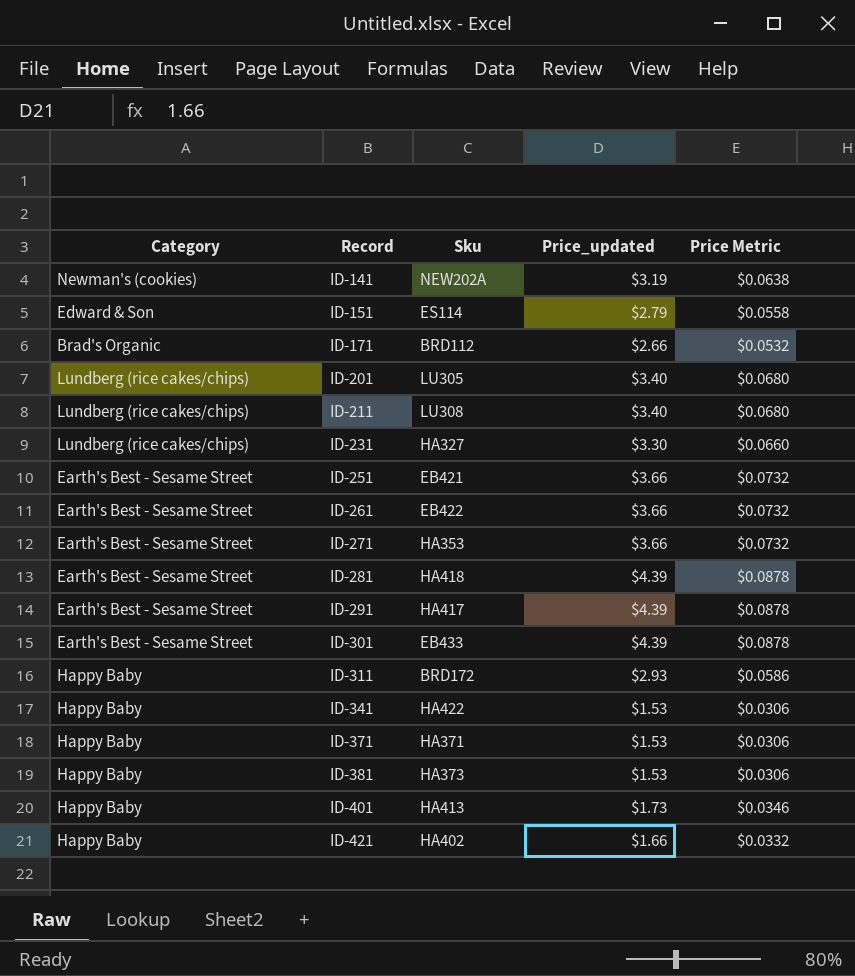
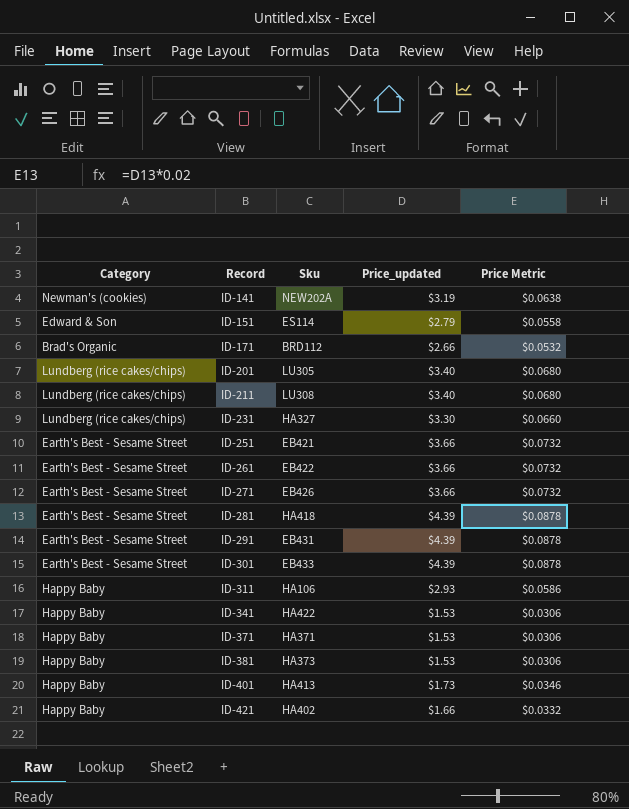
ID-271 | Sku: HA353 -> EB426
ID-291 | Sku: HA417 -> EB431
ID-311 | Sku: BRD172 -> HA106

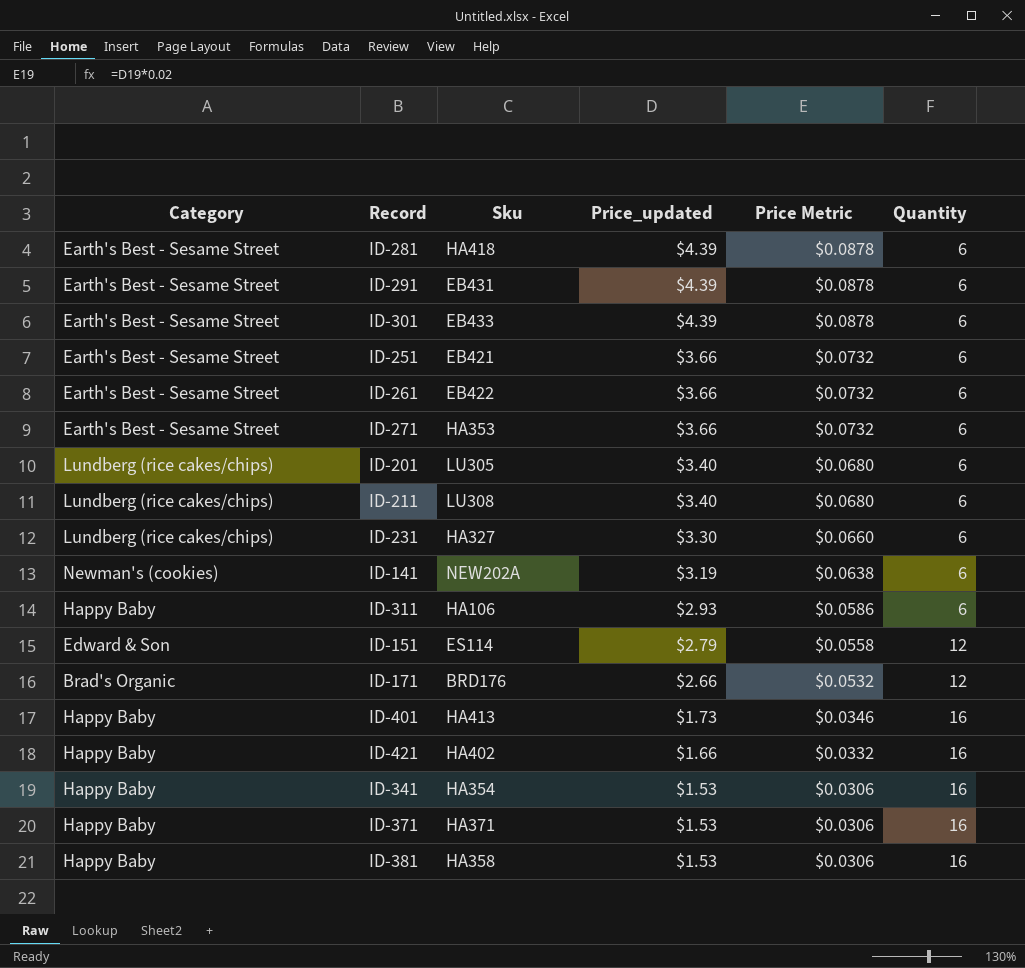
row order: Record ascending -> Price_updated descending
column Quantity | position: none -> 6
ID-271 | Sku: EB426 -> HA353
ID-171 | Sku: BRD112 -> BRD176
ID-341 | Sku: HA422 -> HA354
ID-381 | Sku: HA373 -> HA358

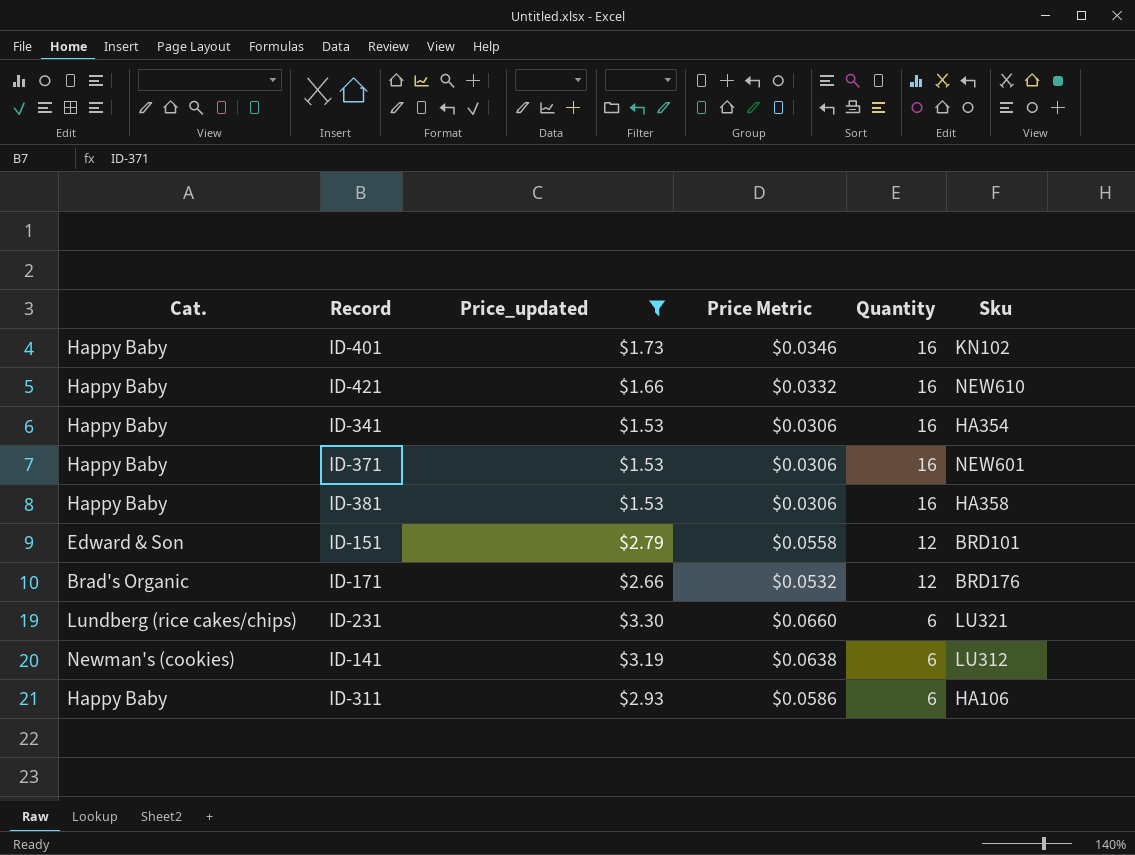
filter: none -> Price_updated <= $3.30
row order: Price_updated descending -> Quantity descending
column name: Category -> Cat.
column Sku | position: 3 -> 6
ID-401 | Sku: HA413 -> KN102
ID-421 | Sku: HA402 -> NEW610
ID-371 | Sku: HA371 -> NEW601
ID-151 | Sku: ES114 -> BRD101
ID-231 | Sku: HA327 -> LU321
ID-141 | Sku: NEW202A -> LU312

